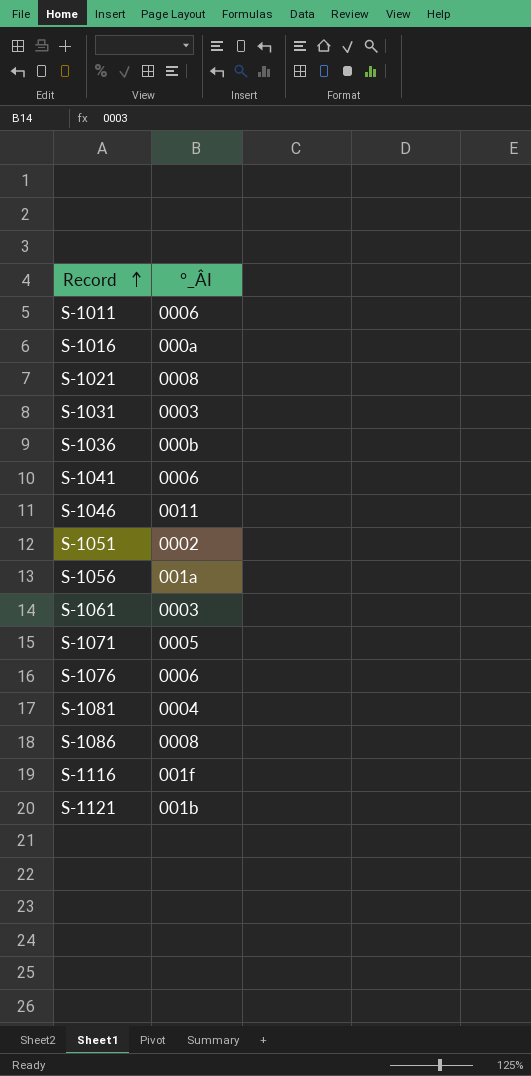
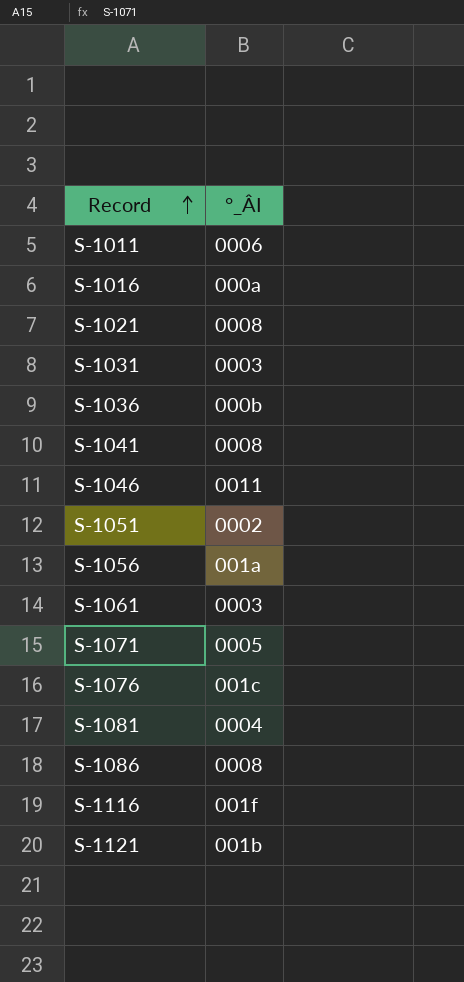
S-1041 | °_ÂI: 0006 -> 0008
S-1076 | °_ÂI: 0006 -> 001c

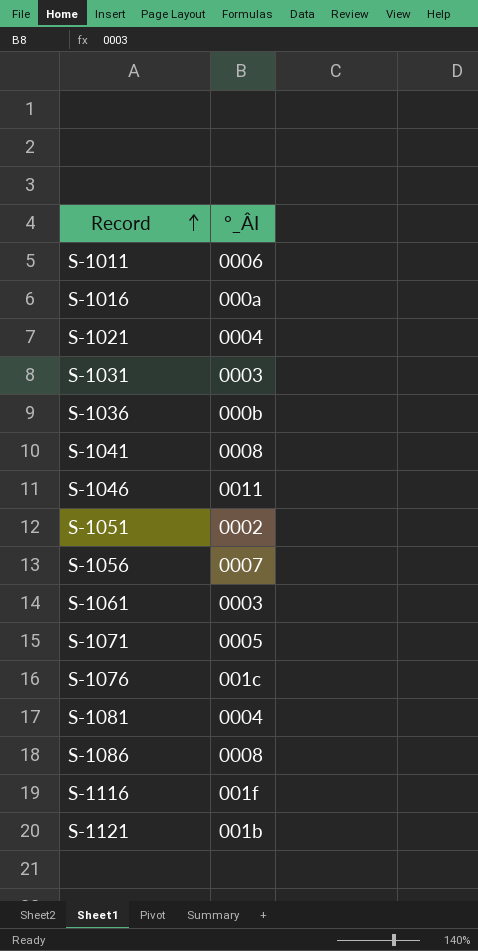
S-1021 | °_ÂI: 0008 -> 0004
S-1056 | °_ÂI: 001a -> 0007

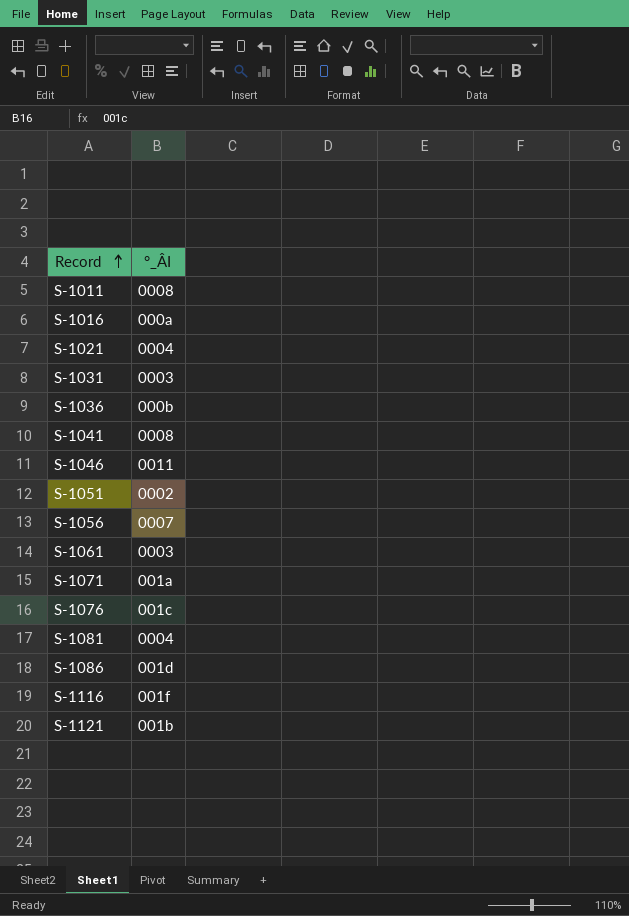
S-1011 | °_ÂI: 0006 -> 0008
S-1071 | °_ÂI: 0005 -> 001a
S-1086 | °_ÂI: 0008 -> 001d

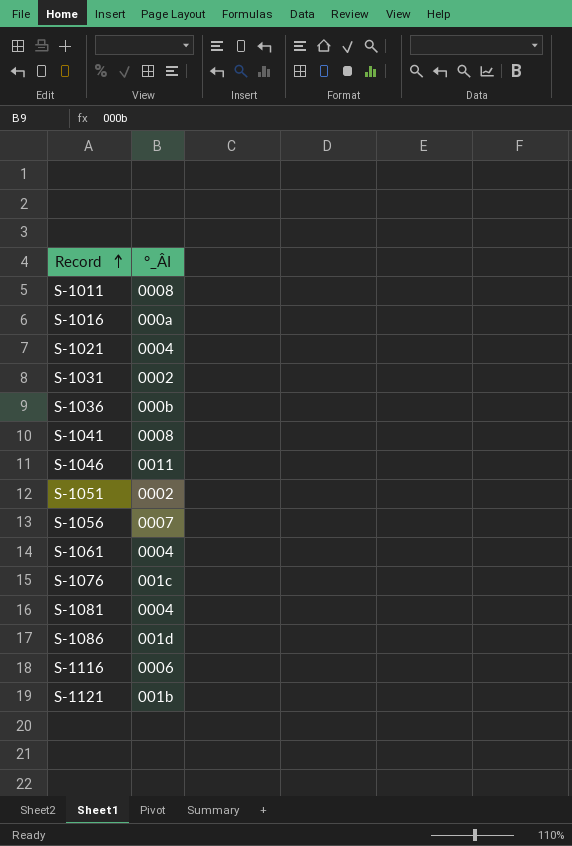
row S-1071: 001a -> none
S-1031 | °_ÂI: 0003 -> 0002
S-1061 | °_ÂI: 0003 -> 0004
S-1116 | °_ÂI: 001f -> 0006

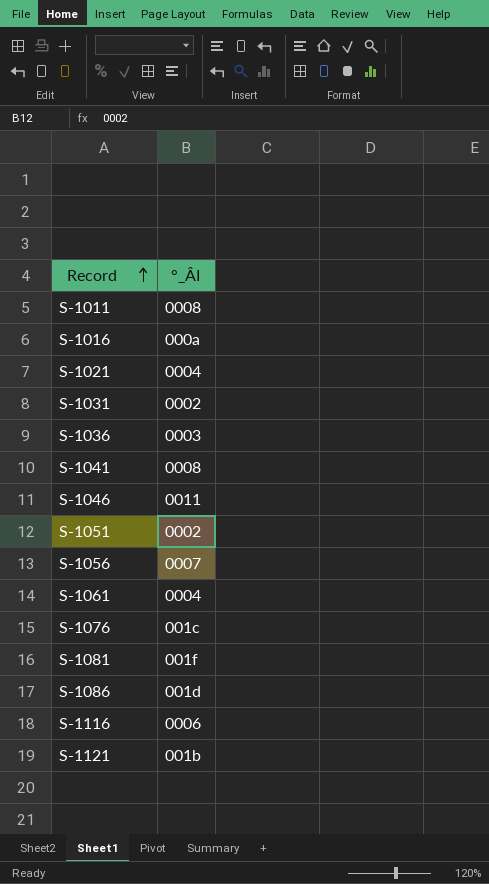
S-1036 | °_ÂI: 000b -> 0003
S-1081 | °_ÂI: 0004 -> 001f

